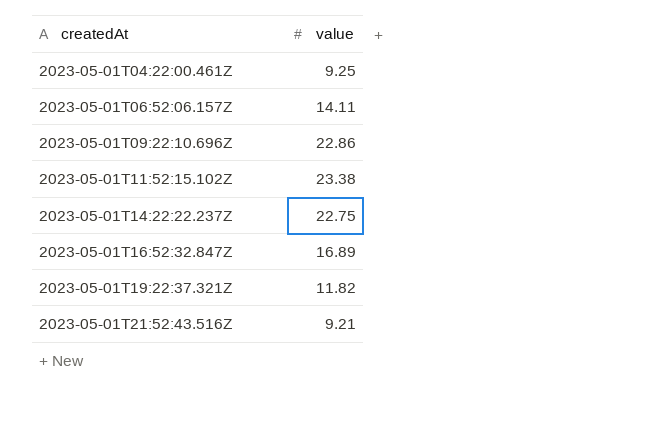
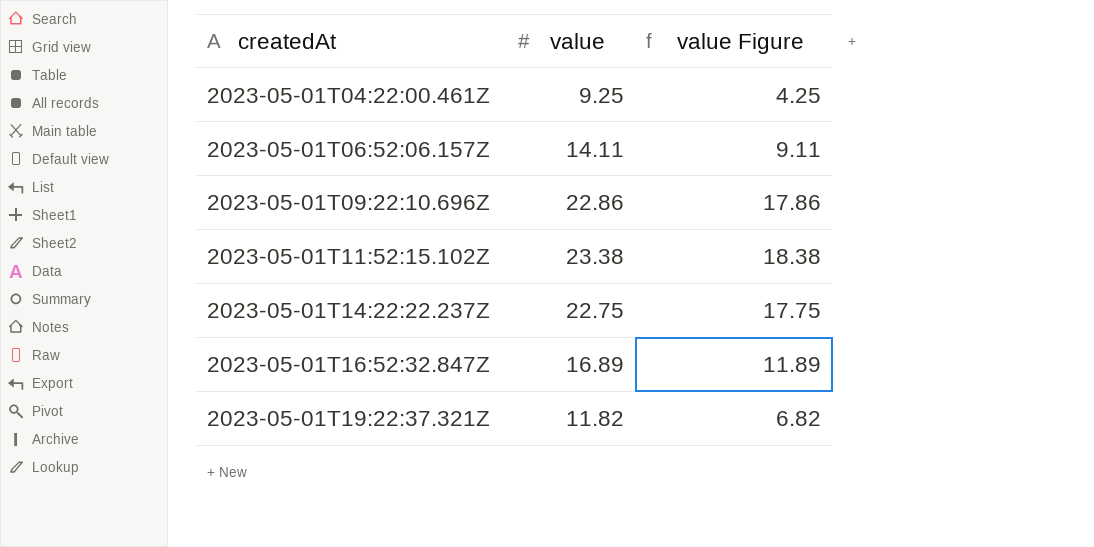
column value Figure | formula: none -> [value] - 5
row 2023-05-01T21:52:43.516Z: 9.21 -> none

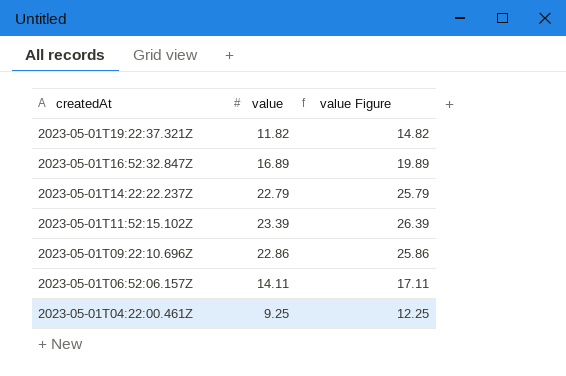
row order: createdAt ascending -> createdAt descending
column value Figure | formula: [value] - 5 -> [value] + 3
2023-05-01T14:22:22.237Z | value: 22.75 -> 22.79
2023-05-01T11:52:15.102Z | value: 23.38 -> 23.39

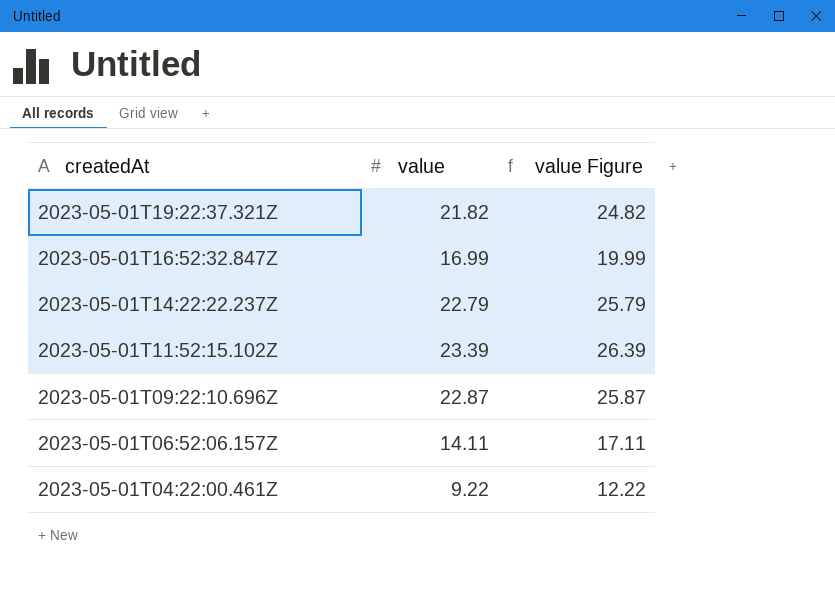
2023-05-01T19:22:37.321Z | value: 11.82 -> 21.82
2023-05-01T19:22:37.321Z | value Figure: 14.82 -> 24.82
2023-05-01T16:52:32.847Z | value: 16.89 -> 16.99
2023-05-01T16:52:32.847Z | value Figure: 19.89 -> 19.99
2023-05-01T09:22:10.696Z | value: 22.86 -> 22.87
2023-05-01T09:22:10.696Z | value Figure: 25.86 -> 25.87
2023-05-01T04:22:00.461Z | value: 9.25 -> 9.22
2023-05-01T04:22:00.461Z | value Figure: 12.25 -> 12.22

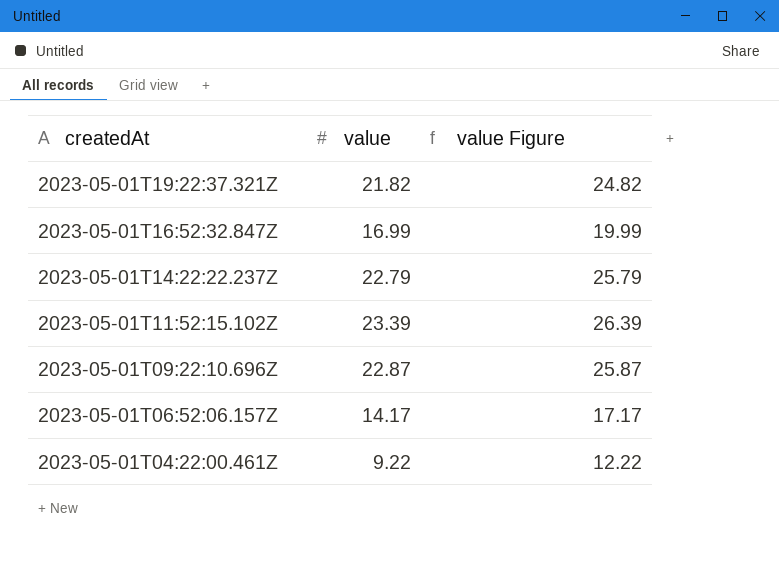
2023-05-01T06:52:06.157Z | value: 14.11 -> 14.17
2023-05-01T06:52:06.157Z | value Figure: 17.11 -> 17.17

